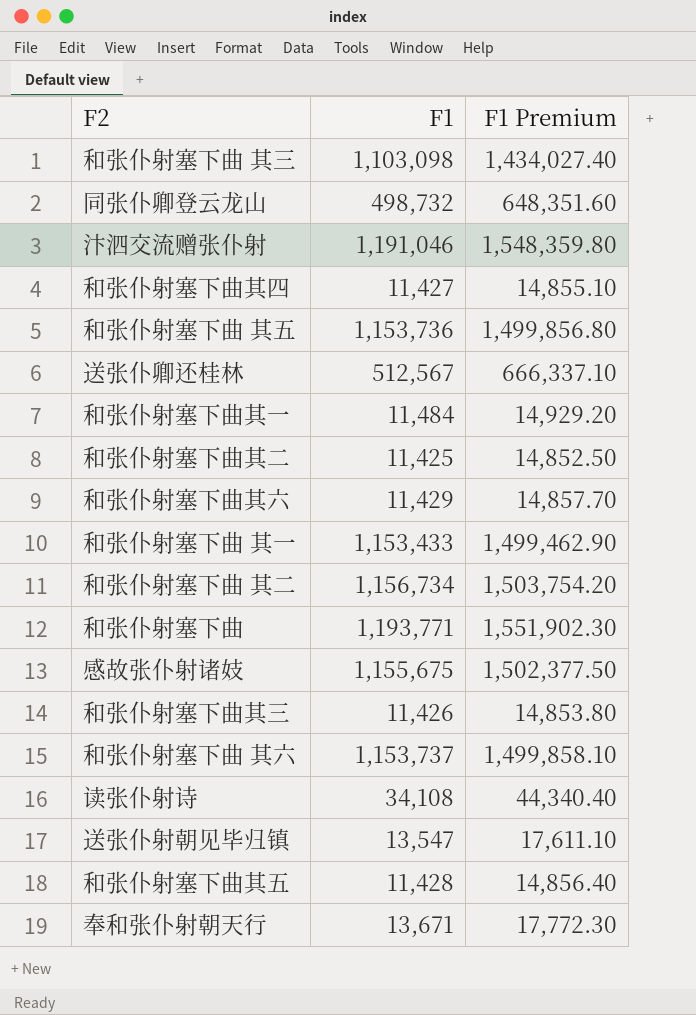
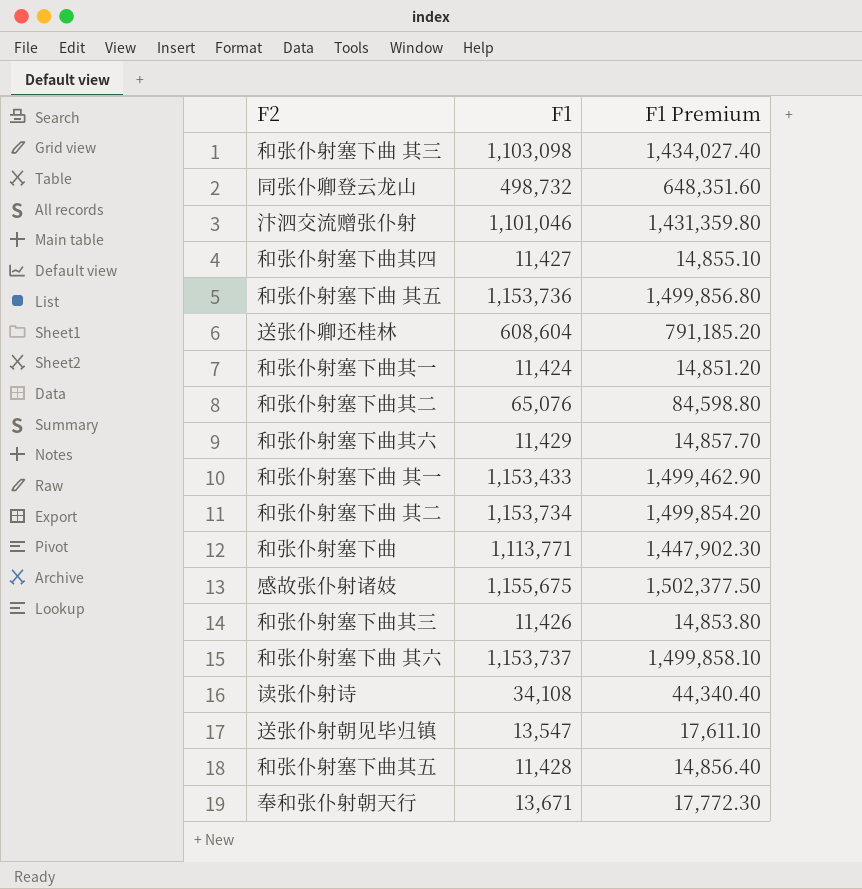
汴泗交流赠张仆射 | F1: 1,191,046 -> 1,101,046
汴泗交流赠张仆射 | F1 Premium: 1,548,359.80 -> 1,431,359.80
送张仆卿还桂林 | F1: 512,567 -> 608,604
送张仆卿还桂林 | F1 Premium: 666,337.10 -> 791,185.20
和张仆射塞下曲其一 | F1: 11,484 -> 11,424
和张仆射塞下曲其一 | F1 Premium: 14,929.20 -> 14,851.20
和张仆射塞下曲其二 | F1: 11,425 -> 65,076
和张仆射塞下曲其二 | F1 Premium: 14,852.50 -> 84,598.80
和张仆射塞下曲 其二 | F1: 1,156,734 -> 1,153,734
和张仆射塞下曲 其二 | F1 Premium: 1,503,754.20 -> 1,499,854.20
和张仆射塞下曲 | F1: 1,193,771 -> 1,113,771
和张仆射塞下曲 | F1 Premium: 1,551,902.30 -> 1,447,902.30

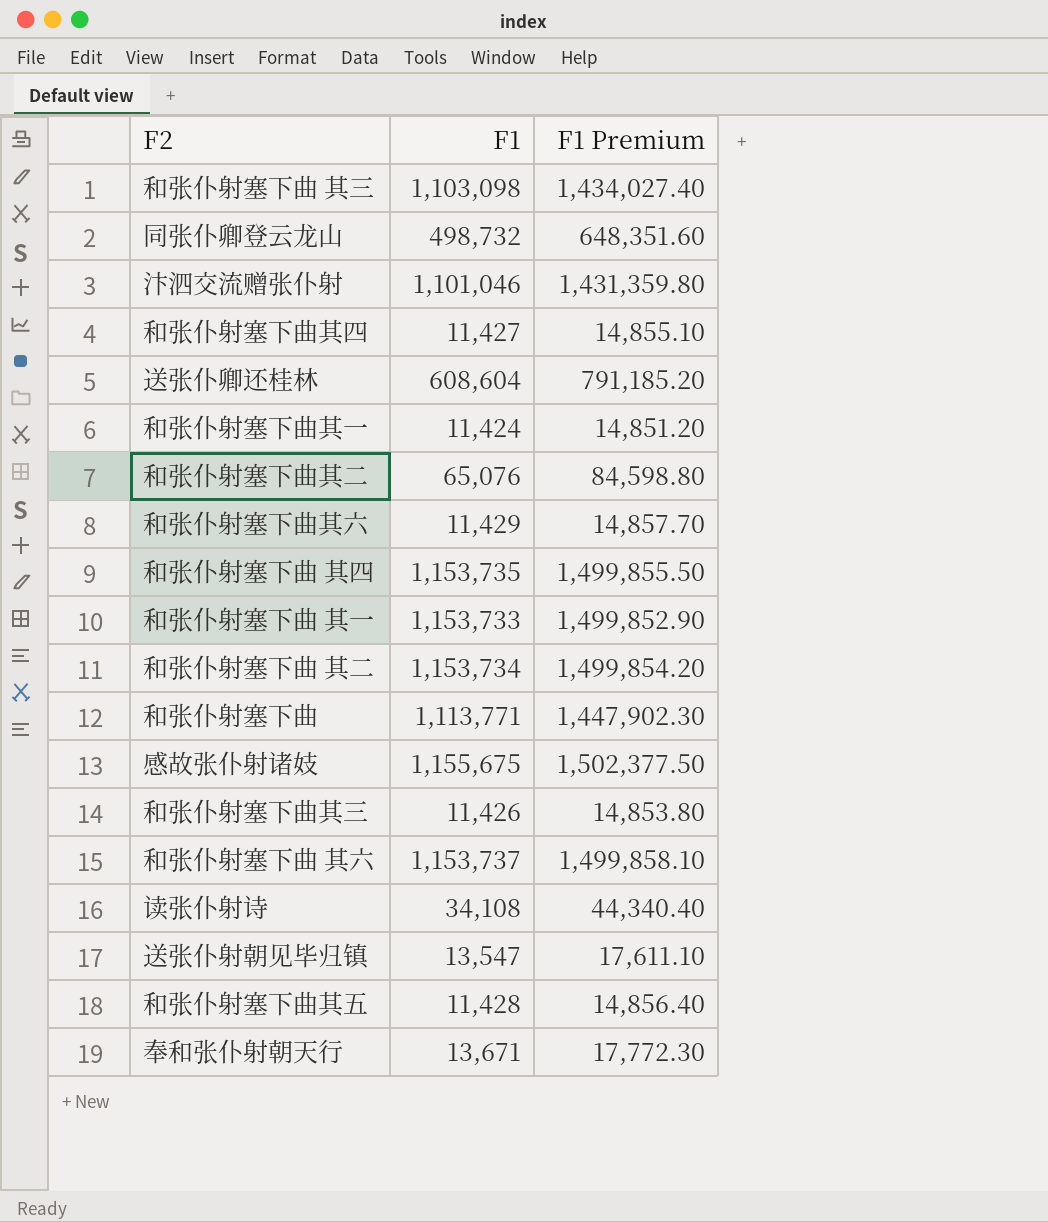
row 和张仆射塞下曲 其五: 1,153,736 | 1,499,856.80 -> none
row 和张仆射塞下曲 其四: none -> 1,153,735 | 1,499,855.50
和张仆射塞下曲 其一 | F1: 1,153,433 -> 1,153,733
和张仆射塞下曲 其一 | F1 Premium: 1,499,462.90 -> 1,499,852.90

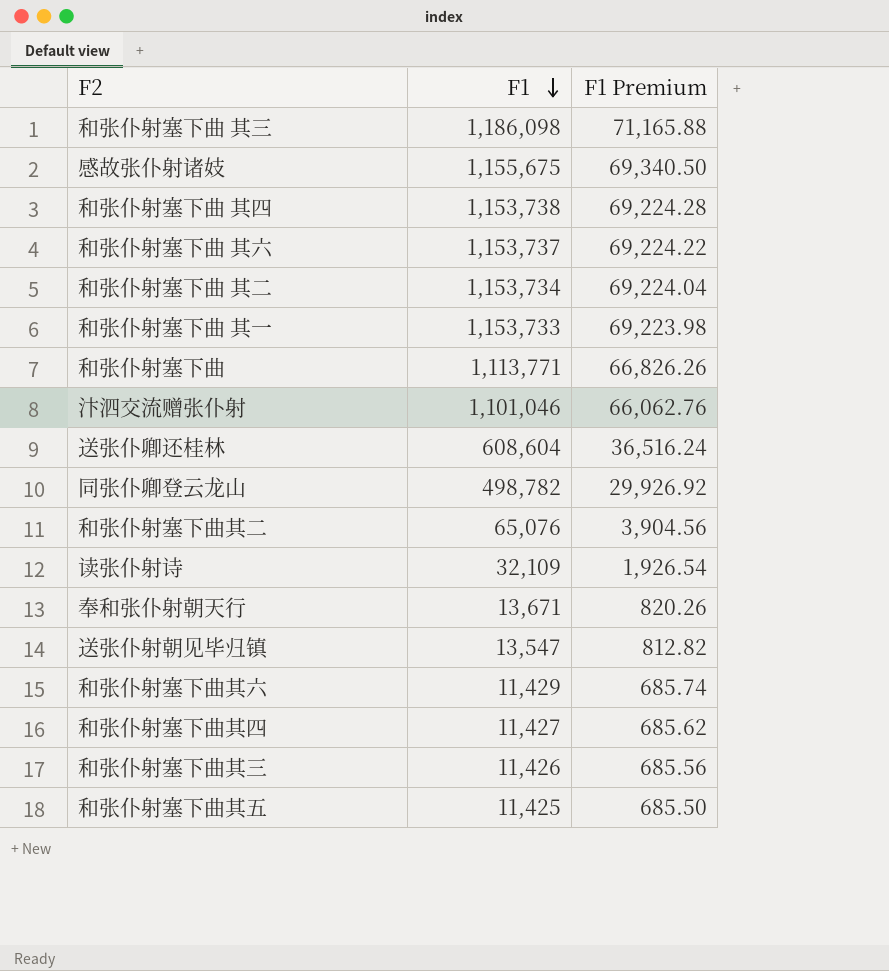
row order: none -> F1 descending
column F1 Premium | formula: [F1] * 1.3 -> [F1] * 0.06
row 和张仆射塞下曲其一: 11,424 | 14,851.20 -> none
和张仆射塞下曲 其三 | F1: 1,103,098 -> 1,186,098
和张仆射塞下曲 其四 | F1: 1,153,735 -> 1,153,738
同张仆卿登云龙山 | F1: 498,732 -> 498,782
读张仆射诗 | F1: 34,108 -> 32,109
和张仆射塞下曲其五 | F1: 11,428 -> 11,425

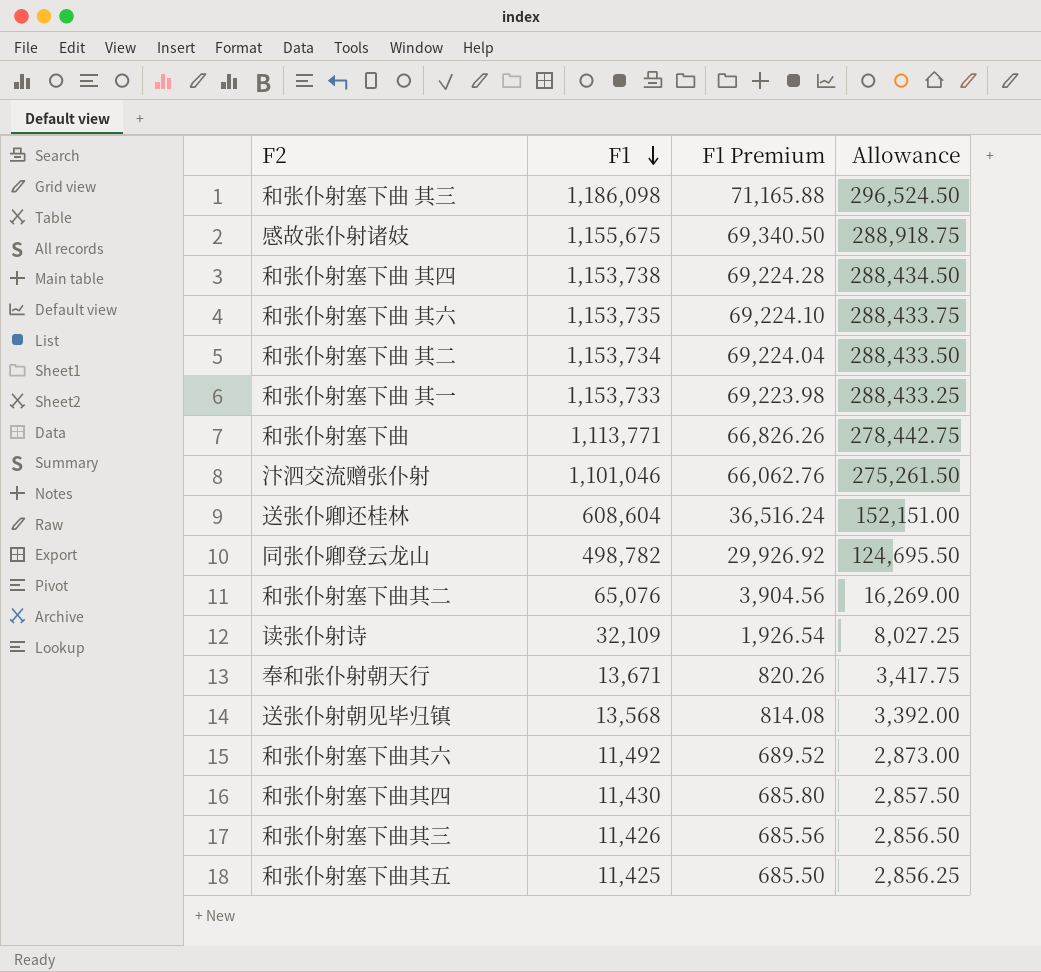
column Allowance | formula: none -> [F1] * 0.25
和张仆射塞下曲 其六 | F1: 1,153,737 -> 1,153,735
和张仆射塞下曲 其六 | F1 Premium: 69,224.22 -> 69,224.10
送张仆射朝见毕归镇 | F1: 13,547 -> 13,568
送张仆射朝见毕归镇 | F1 Premium: 812.82 -> 814.08
和张仆射塞下曲其六 | F1: 11,429 -> 11,492
和张仆射塞下曲其六 | F1 Premium: 685.74 -> 689.52
和张仆射塞下曲其四 | F1: 11,427 -> 11,430
和张仆射塞下曲其四 | F1 Premium: 685.62 -> 685.80

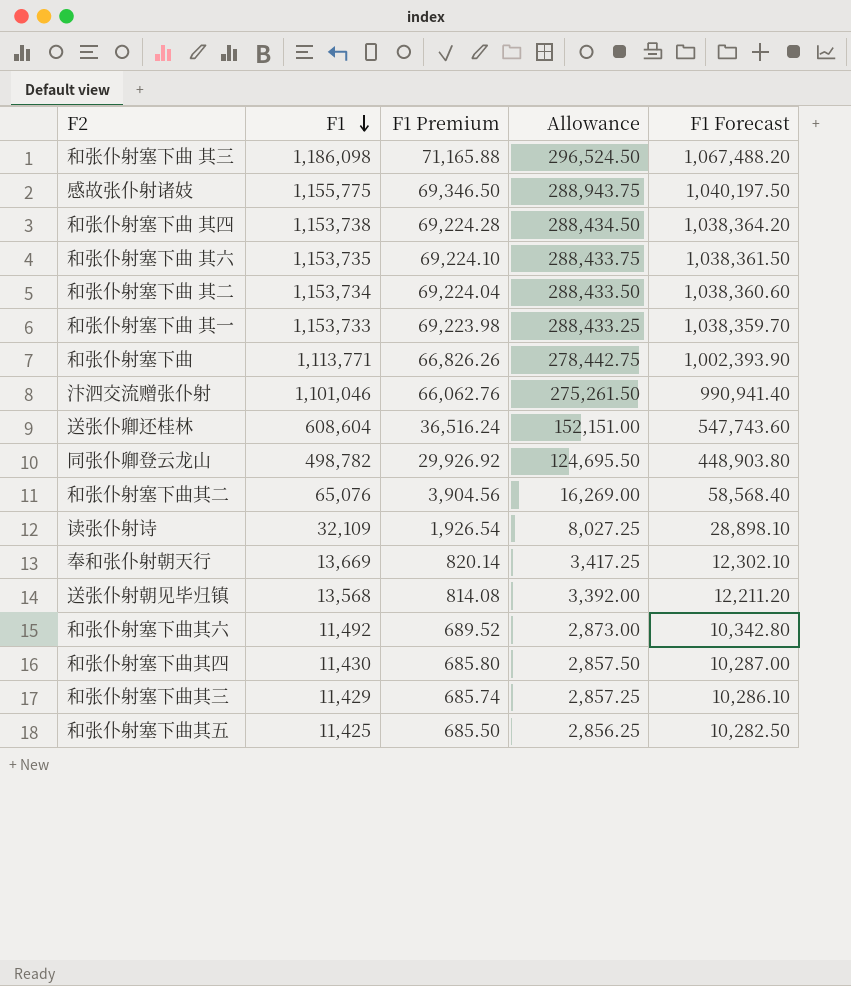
column F1 Forecast | formula: none -> [F1] * 0.9
感故张仆射诸妓 | F1: 1,155,675 -> 1,155,775
感故张仆射诸妓 | F1 Premium: 69,340.50 -> 69,346.50
感故张仆射诸妓 | Allowance: 288,918.75 -> 288,943.75
奉和张仆射朝天行 | F1: 13,671 -> 13,669
奉和张仆射朝天行 | F1 Premium: 820.26 -> 820.14
奉和张仆射朝天行 | Allowance: 3,417.75 -> 3,417.25
和张仆射塞下曲其三 | F1: 11,426 -> 11,429
和张仆射塞下曲其三 | F1 Premium: 685.56 -> 685.74
和张仆射塞下曲其三 | Allowance: 2,856.50 -> 2,857.25

